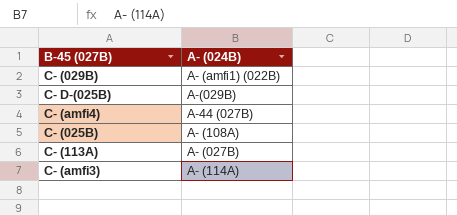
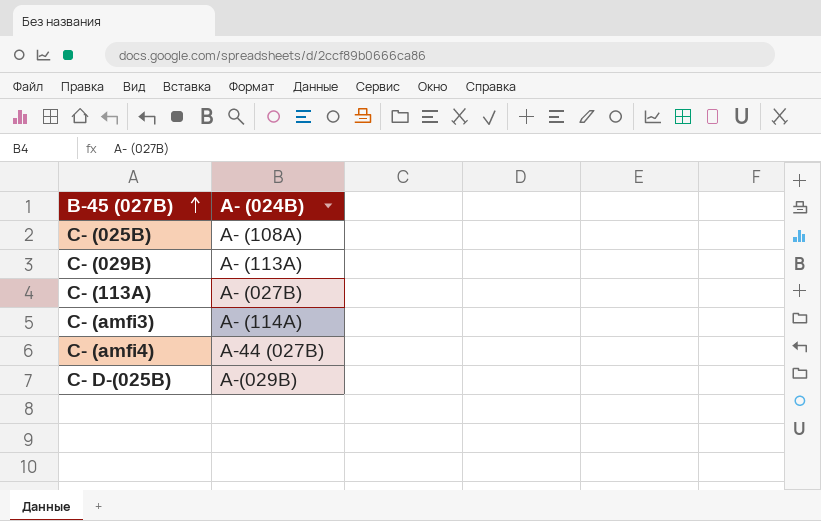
row order: none -> B-45 (027B) ascending
C- (029B) | A- (024B): A- (amfi1) (022B) -> A- (113A)

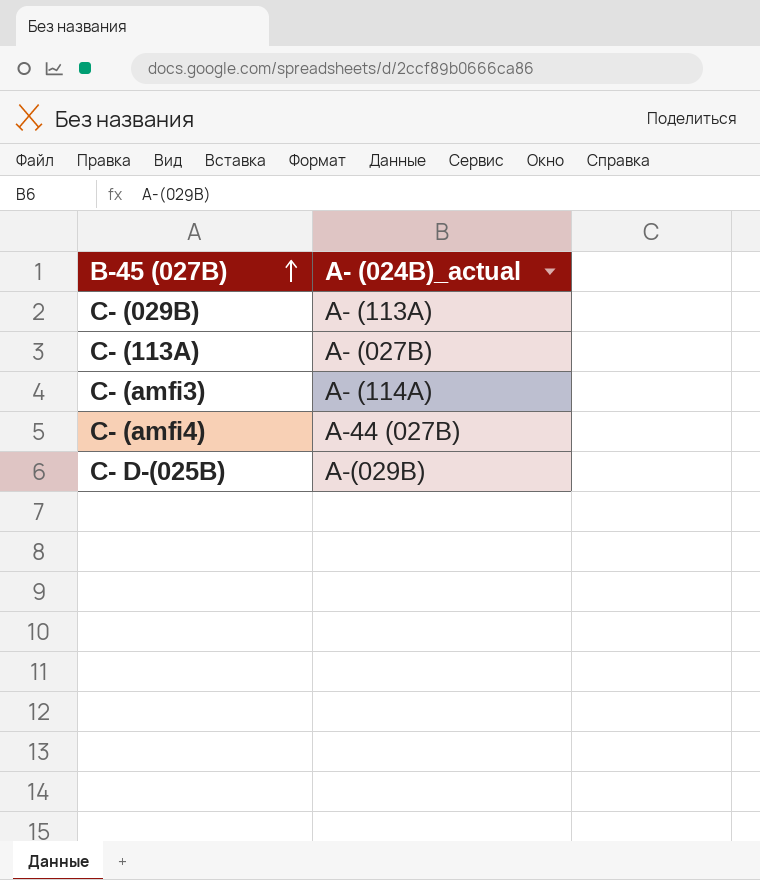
column name: A- (024B) -> A- (024B)_actual
row C- (025B): A- (108A) -> none

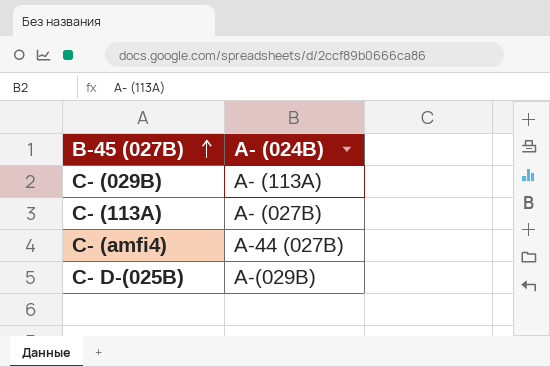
column name: A- (024B)_actual -> A- (024B)
row C- (amfi3): A- (114A) -> none

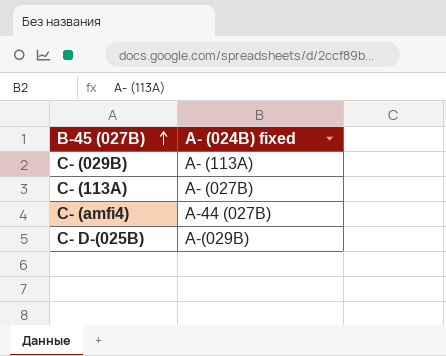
column name: A- (024B) -> A- (024B) fixed

